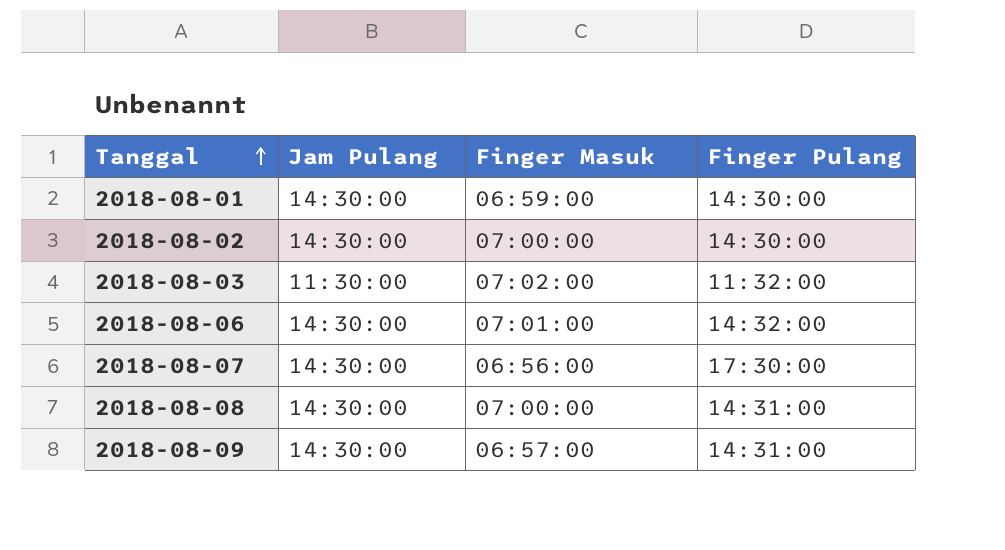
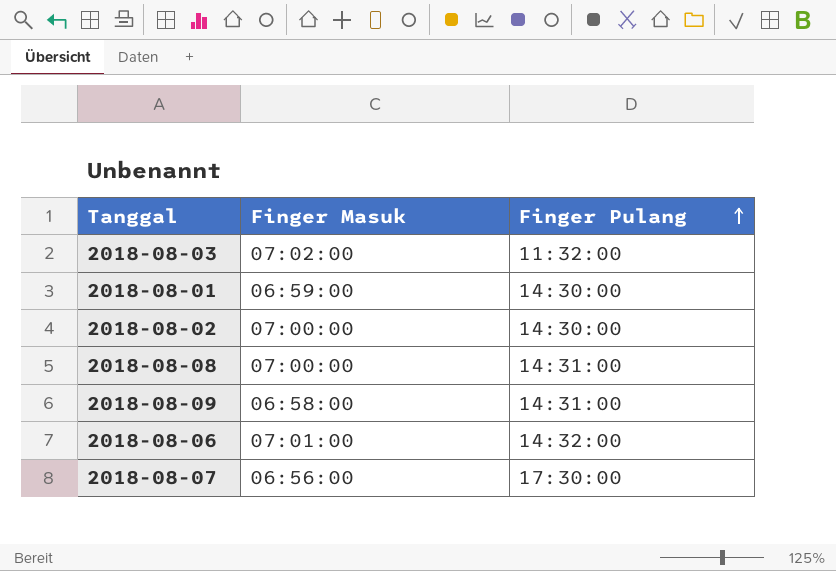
row order: Tanggal ascending -> Finger Pulang ascending
column Jam Pulang | position: 2 -> none
2018-08-09 | Finger Masuk: 06:57:00 -> 06:58:00

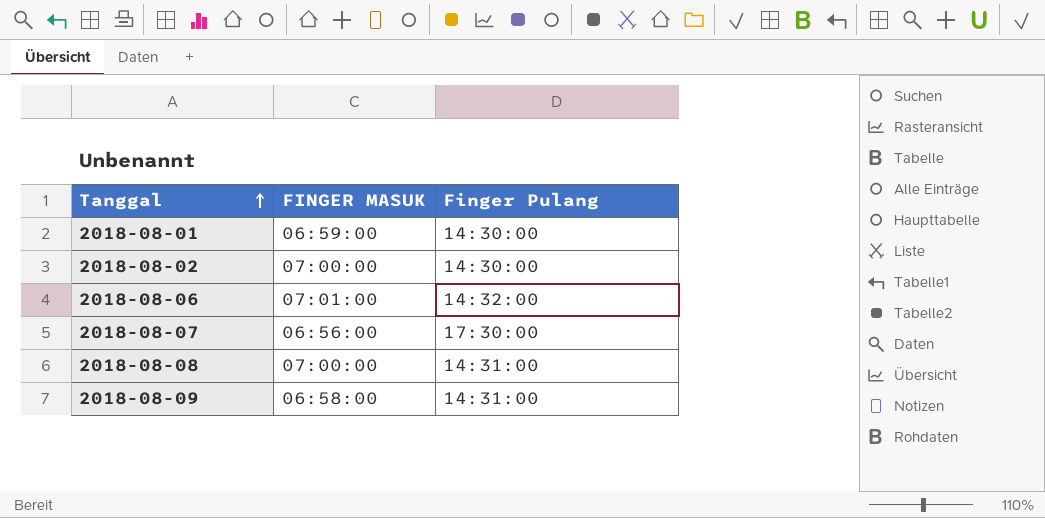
row order: Finger Pulang ascending -> Tanggal ascending
column name: Finger Masuk -> FINGER MASUK
row 2018-08-03: 07:02:00 | 11:32:00 -> none

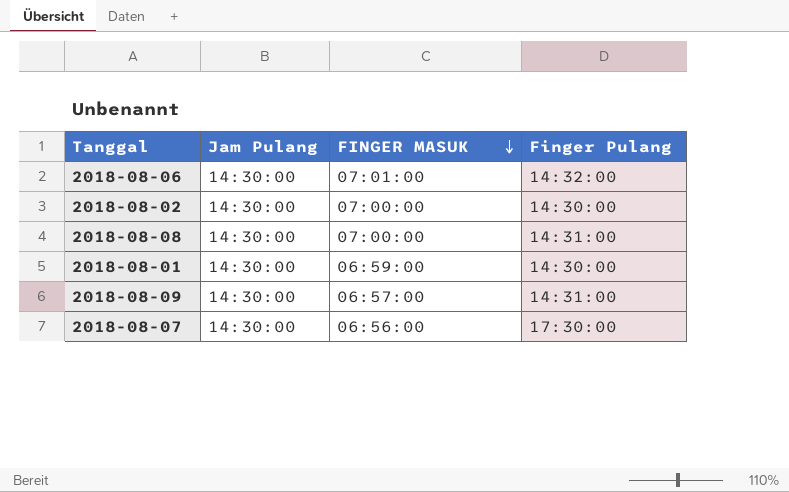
row order: Tanggal ascending -> FINGER MASUK descending
column Jam Pulang | position: none -> 2
2018-08-09 | FINGER MASUK: 06:58:00 -> 06:57:00

